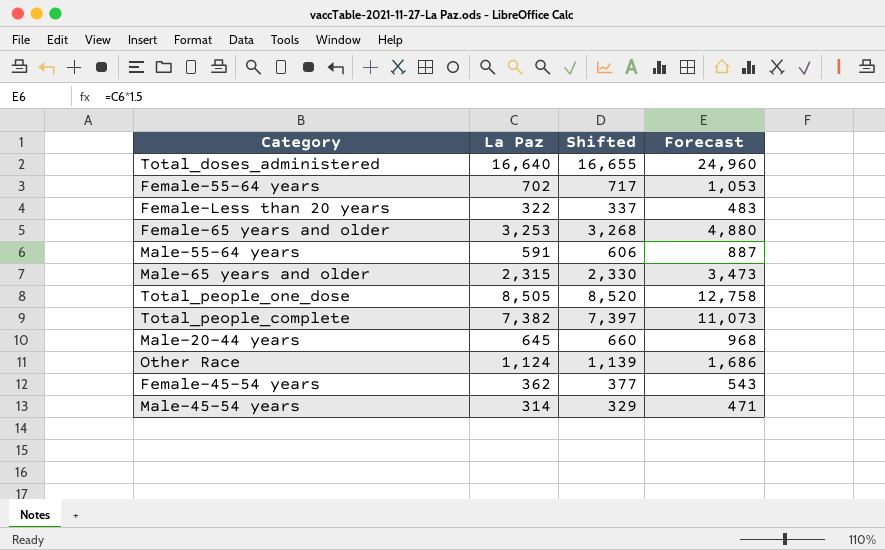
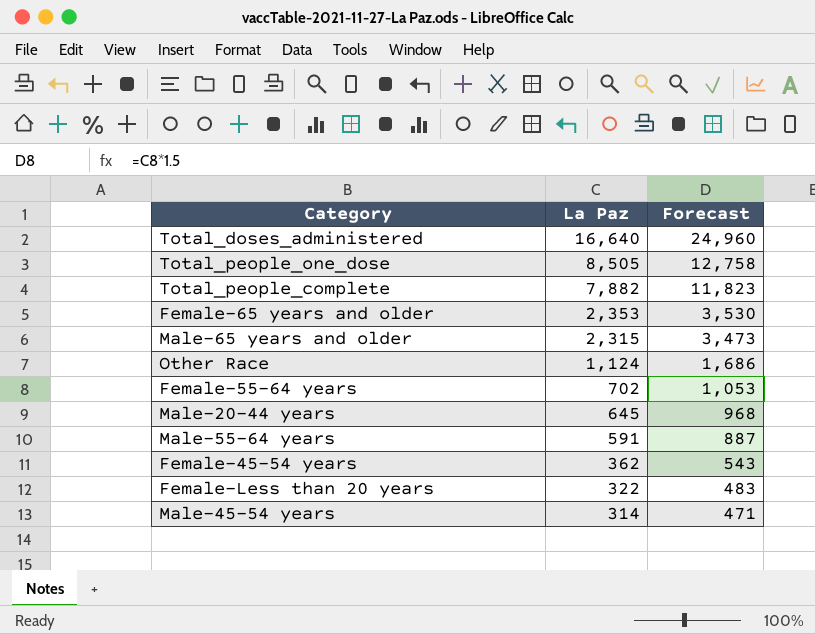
row order: none -> La Paz descending
column Shifted | formula: [La Paz] + 15 -> none
Total_people_complete | La Paz: 7,382 -> 7,882
Total_people_complete | Forecast: 11,073 -> 11,823
Female-65 years and older | La Paz: 3,253 -> 2,353
Female-65 years and older | Forecast: 4,880 -> 3,530

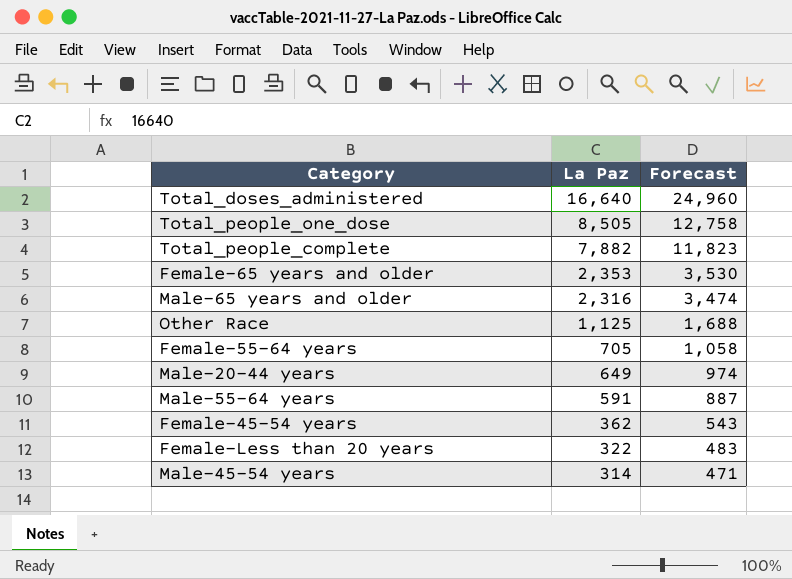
Male-65 years and older | La Paz: 2,315 -> 2,316
Male-65 years and older | Forecast: 3,473 -> 3,474
Other Race | La Paz: 1,124 -> 1,125
Other Race | Forecast: 1,686 -> 1,688
Female-55-64 years | La Paz: 702 -> 705
Female-55-64 years | Forecast: 1,053 -> 1,058
Male-20-44 years | La Paz: 645 -> 649
Male-20-44 years | Forecast: 968 -> 974

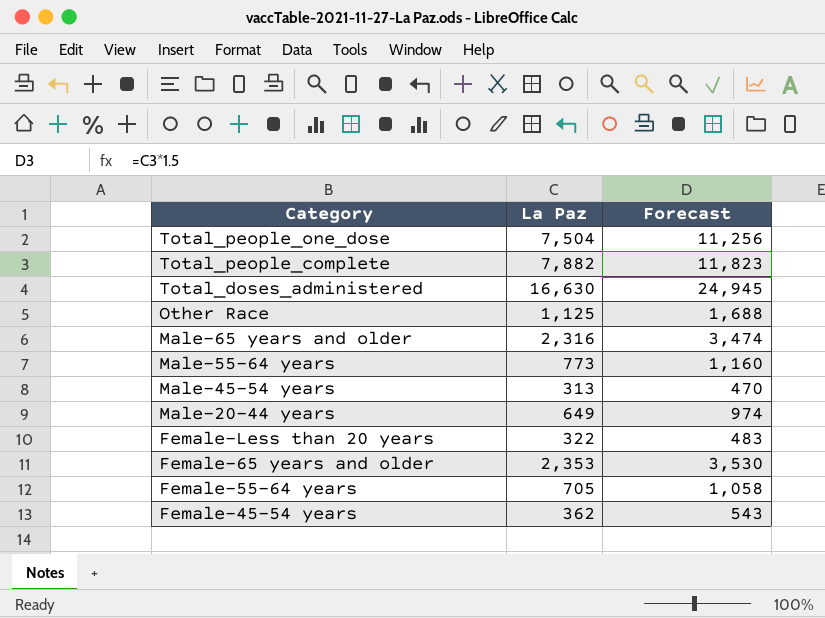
row order: La Paz descending -> Category descending
Total_people_one_dose | La Paz: 8,505 -> 7,504
Total_people_one_dose | Forecast: 12,758 -> 11,256
Total_doses_administered | La Paz: 16,640 -> 16,630
Total_doses_administered | Forecast: 24,960 -> 24,945
Male-55-64 years | La Paz: 591 -> 773
Male-55-64 years | Forecast: 887 -> 1,160
Male-45-54 years | La Paz: 314 -> 313
Male-45-54 years | Forecast: 471 -> 470

